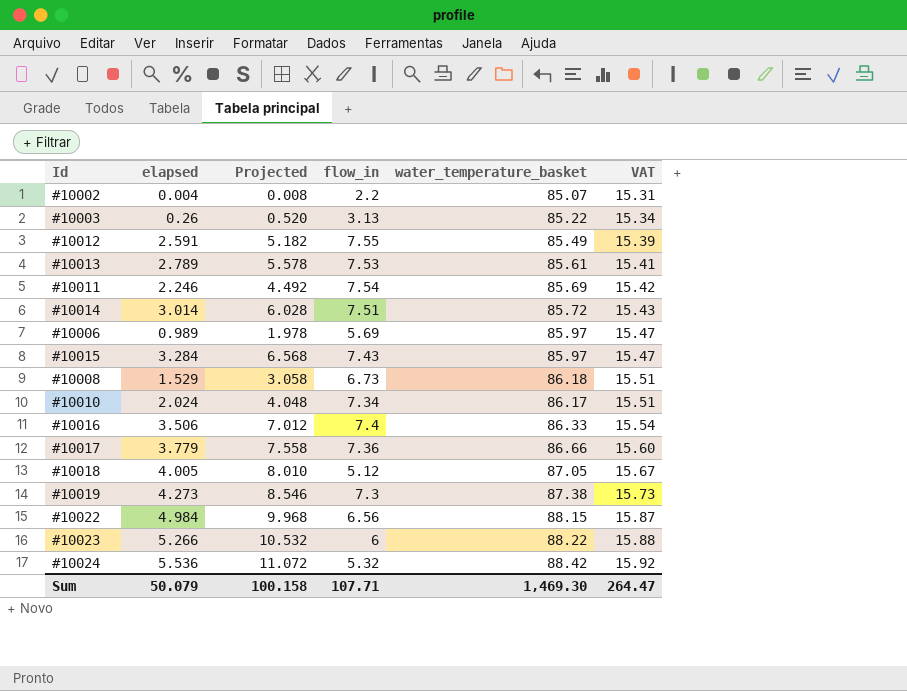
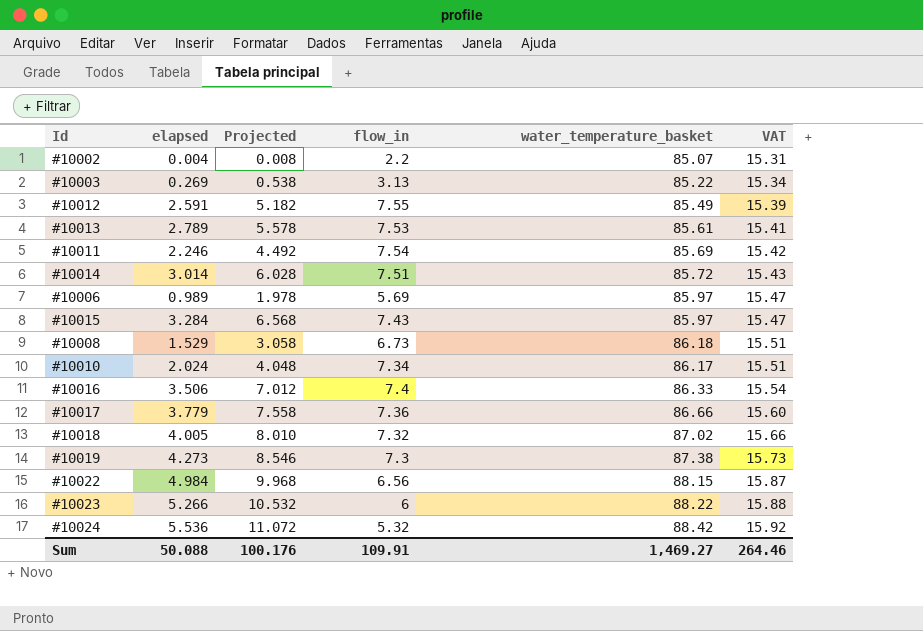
#10003 | elapsed: 0.26 -> 0.269
#10003 | Projected: 0.520 -> 0.538
#10018 | flow_in: 5.12 -> 7.32
#10018 | water_temperature_basket: 87.05 -> 87.02
#10018 | VAT: 15.67 -> 15.66
Sum | elapsed: 50.079 -> 50.088
Sum | Projected: 100.158 -> 100.176
Sum | flow_in: 107.71 -> 109.91
Sum | water_temperature_basket: 1,469.30 -> 1,469.27
Sum | VAT: 264.47 -> 264.46

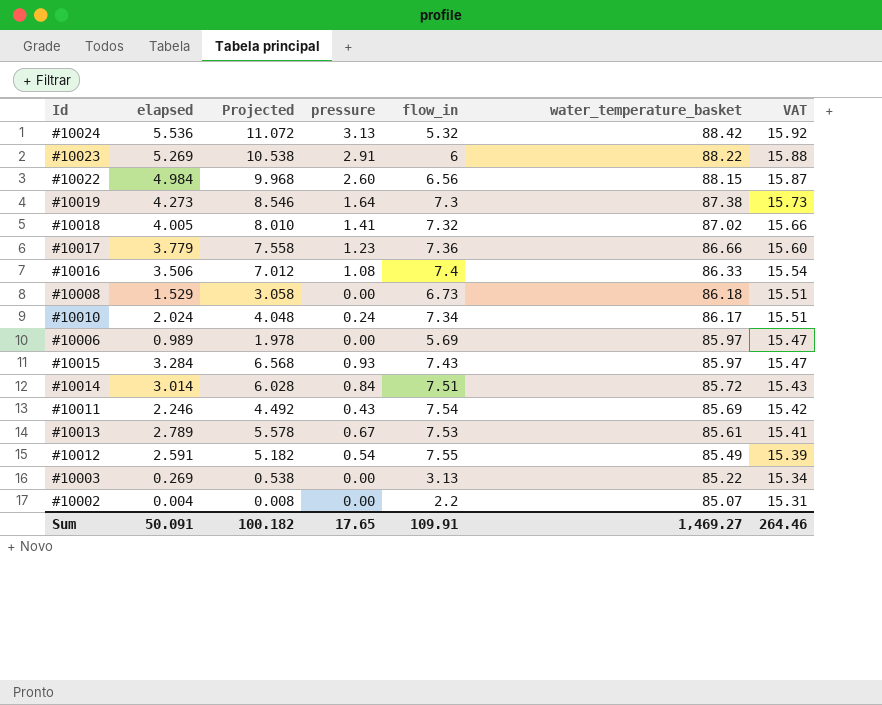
row order: VAT ascending -> water_temperature_basket descending
column pressure | position: none -> 4
#10023 | elapsed: 5.266 -> 5.269
#10023 | Projected: 10.532 -> 10.538
Sum | elapsed: 50.088 -> 50.091
Sum | Projected: 100.176 -> 100.182

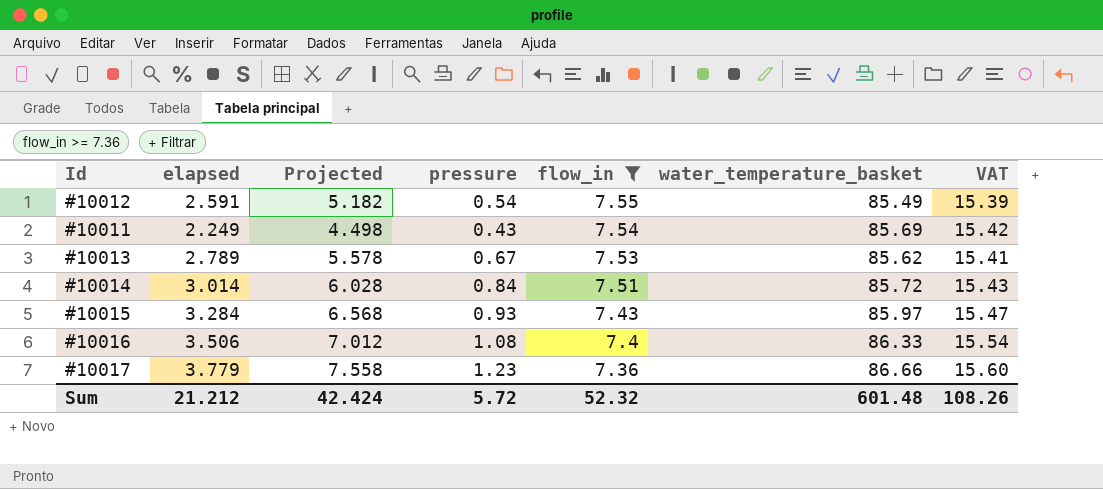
filter: none -> flow_in >= 7.36
row order: water_temperature_basket descending -> flow_in descending
#10011 | elapsed: 2.246 -> 2.249
#10011 | Projected: 4.492 -> 4.498
#10013 | water_temperature_basket: 85.61 -> 85.62
Sum | elapsed: 50.091 -> 21.212
Sum | Projected: 100.182 -> 42.424
Sum | pressure: 17.65 -> 5.72
Sum | flow_in: 109.91 -> 52.32
Sum | water_temperature_basket: 1,469.27 -> 601.48
Sum | VAT: 264.46 -> 108.26

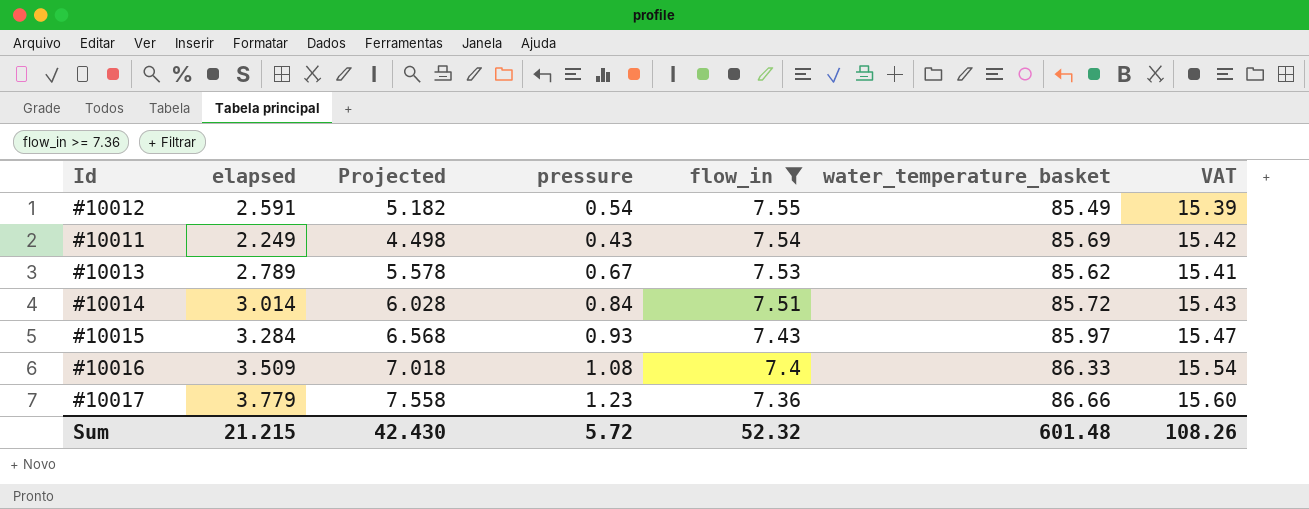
#10016 | elapsed: 3.506 -> 3.509
#10016 | Projected: 7.012 -> 7.018
Sum | elapsed: 21.212 -> 21.215
Sum | Projected: 42.424 -> 42.430

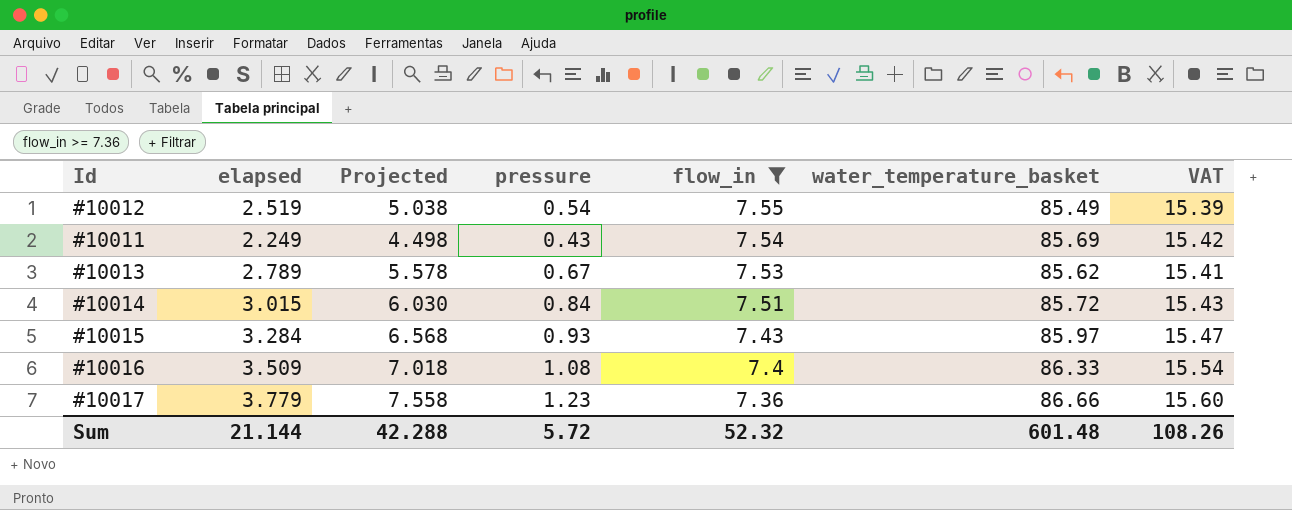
#10012 | elapsed: 2.591 -> 2.519
#10012 | Projected: 5.182 -> 5.038
#10014 | elapsed: 3.014 -> 3.015
#10014 | Projected: 6.028 -> 6.030
Sum | elapsed: 21.215 -> 21.144
Sum | Projected: 42.430 -> 42.288

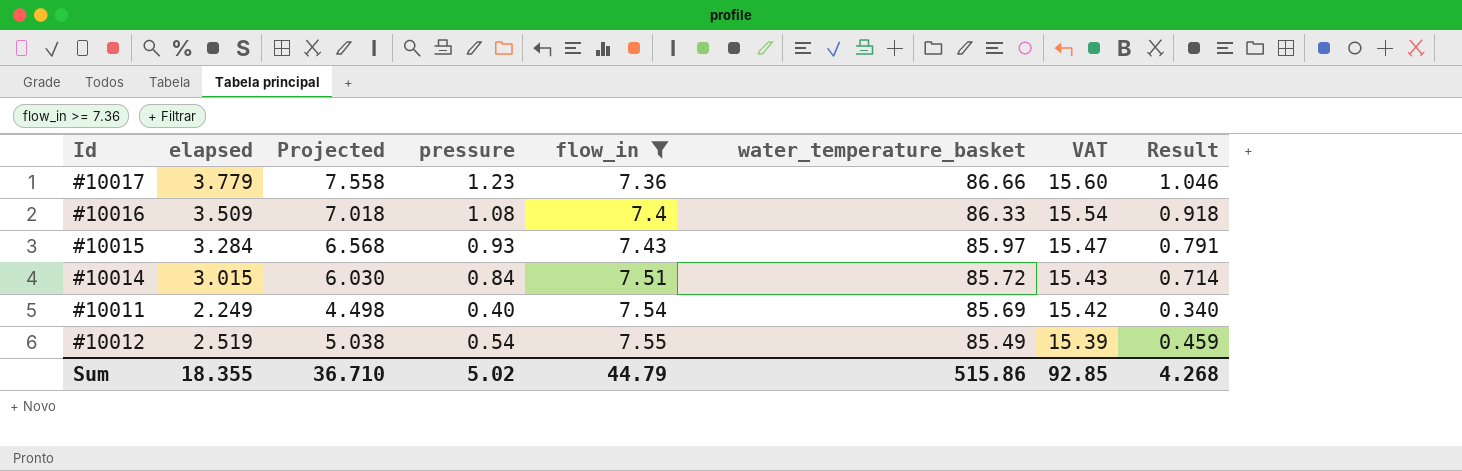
row order: flow_in descending -> flow_in ascending
column Result | formula: none -> [pressure] * 0.85
row #10013: 2.789 | 5.578 | 0.67 | 7.53 | 85.62 | 15.41 -> none
#10011 | pressure: 0.43 -> 0.40
Sum | elapsed: 21.144 -> 18.355
Sum | Projected: 42.288 -> 36.710
Sum | pressure: 5.72 -> 5.02
Sum | flow_in: 52.32 -> 44.79
Sum | water_temperature_basket: 601.48 -> 515.86
Sum | VAT: 108.26 -> 92.85

